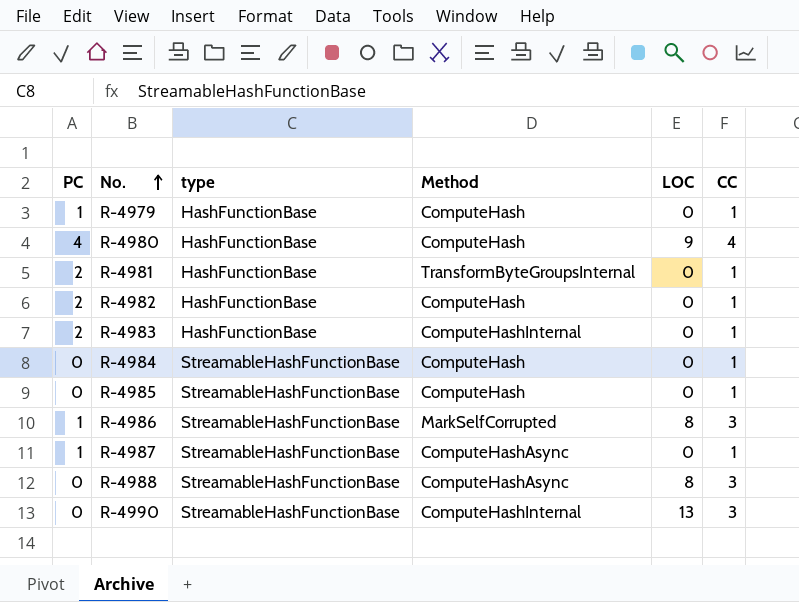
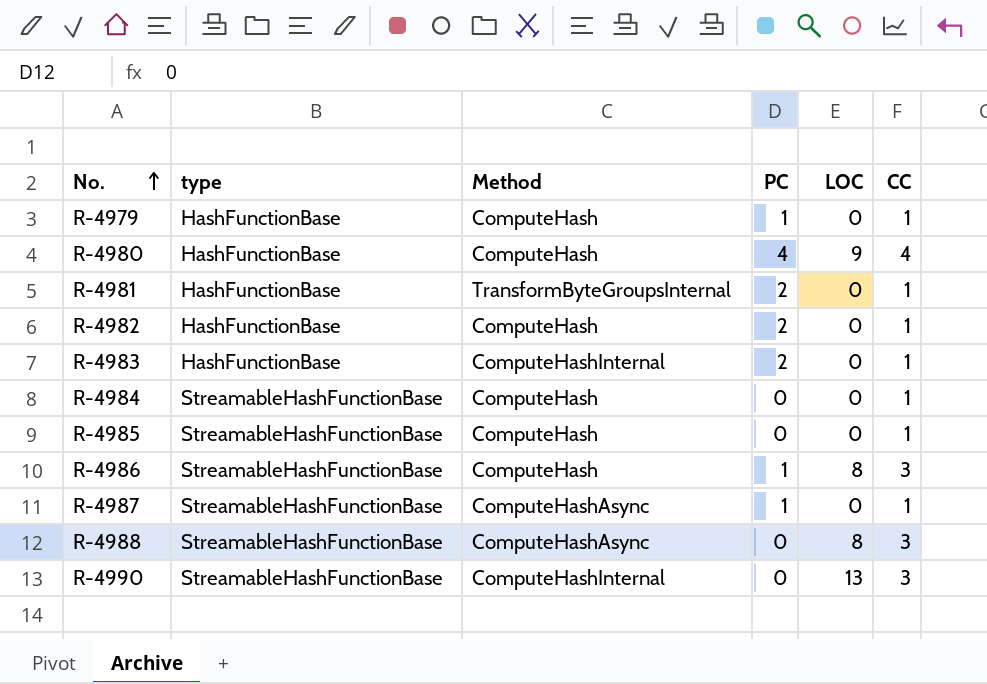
column PC | position: 1 -> 4
R-4986 | Method: MarkSelfCorrupted -> ComputeHash

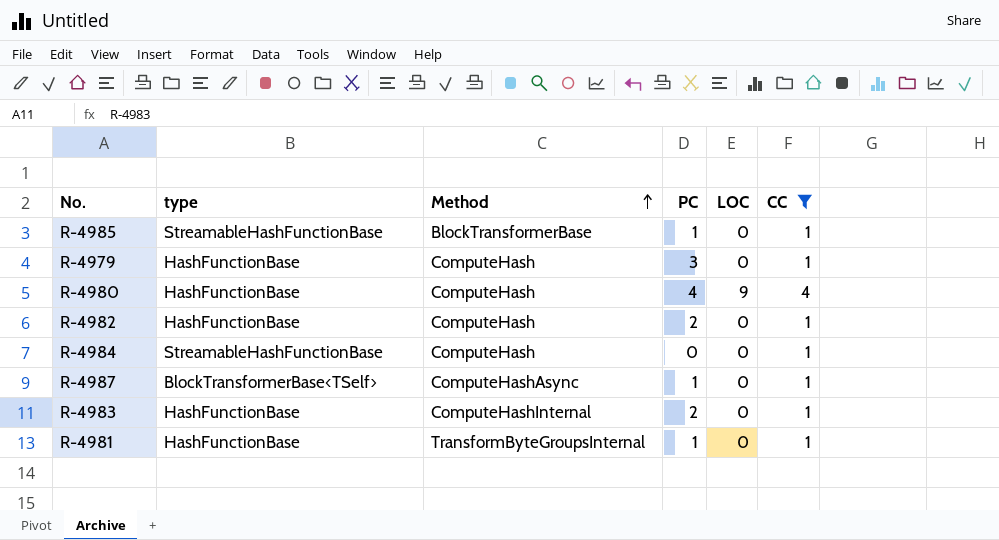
filter: none -> CC != 3
row order: No. ascending -> Method ascending
R-4985 | Method: ComputeHash -> BlockTransformerBase
R-4985 | PC: 0 -> 1
R-4979 | PC: 1 -> 3
R-4987 | type: StreamableHashFunctionBase -> BlockTransformerBase<TSelf>
R-4981 | PC: 2 -> 1

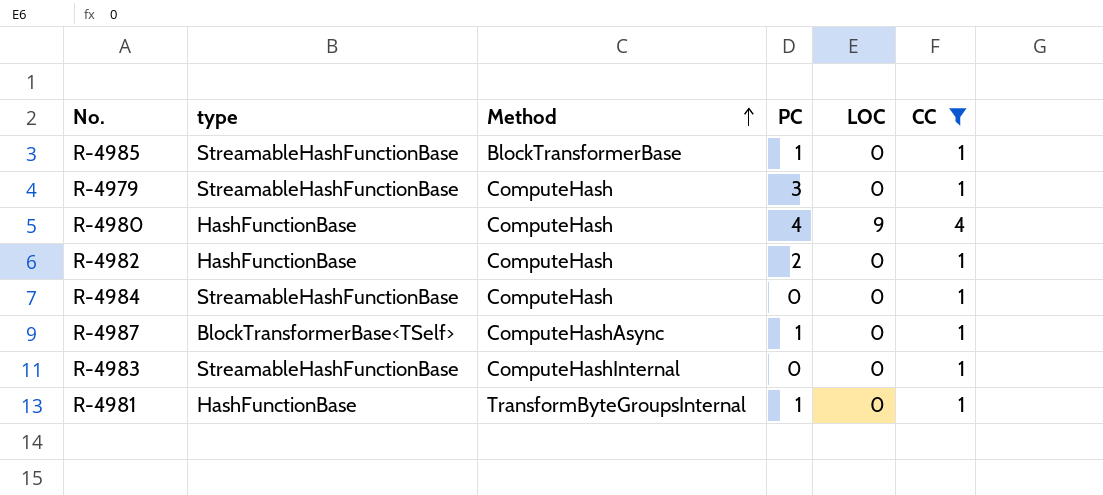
R-4979 | type: HashFunctionBase -> StreamableHashFunctionBase
R-4983 | type: HashFunctionBase -> StreamableHashFunctionBase
R-4983 | PC: 2 -> 0

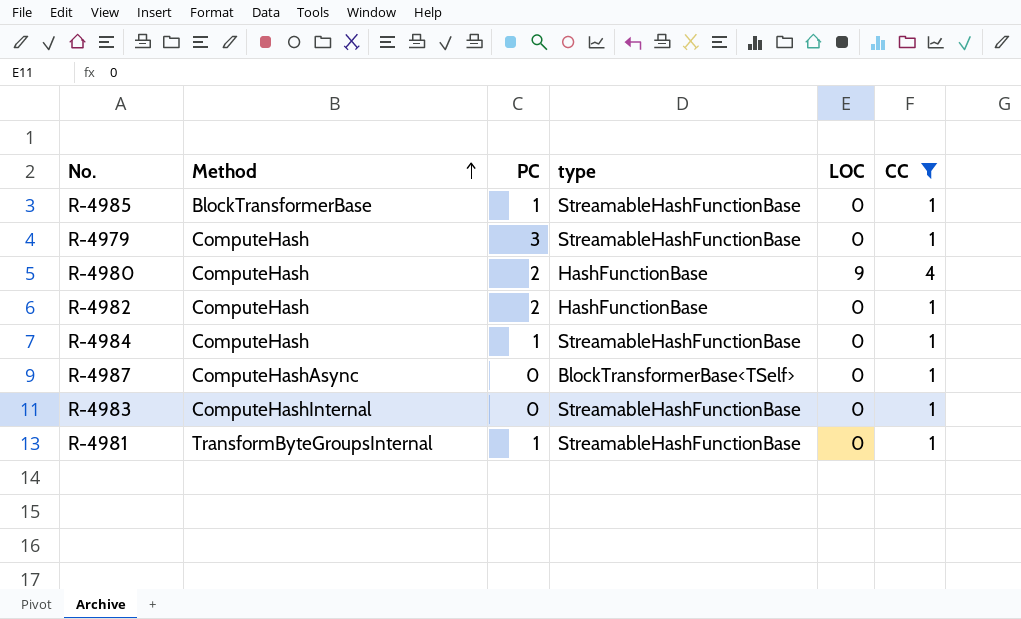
column type | position: 2 -> 4
R-4980 | PC: 4 -> 2
R-4984 | PC: 0 -> 1
R-4987 | PC: 1 -> 0
R-4981 | type: HashFunctionBase -> StreamableHashFunctionBase

